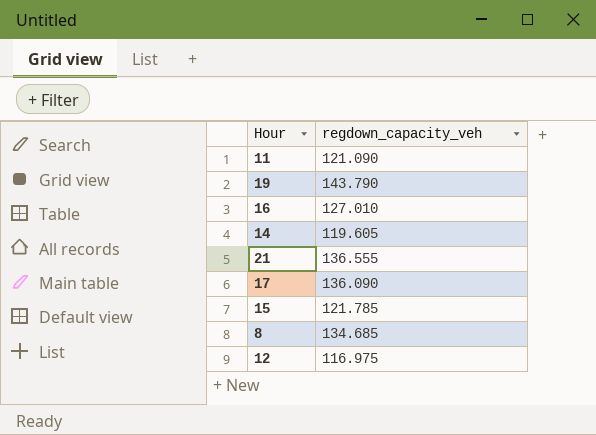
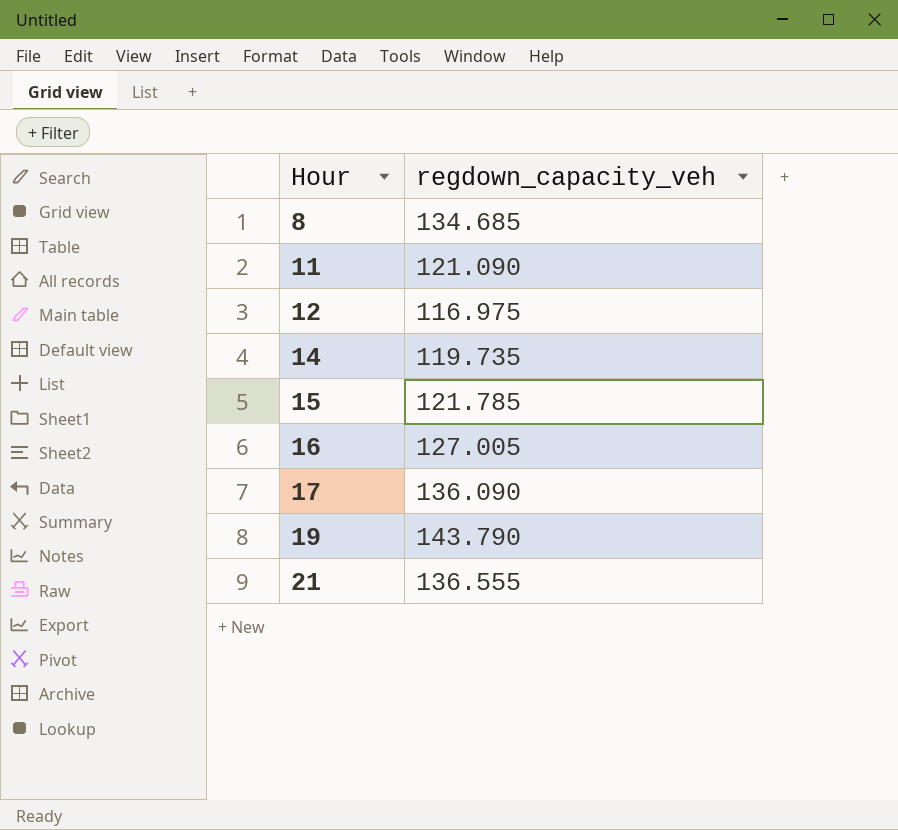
row order: none -> Hour ascending
14 | regdown_capacity_veh: 119.605 -> 119.735
16 | regdown_capacity_veh: 127.010 -> 127.005

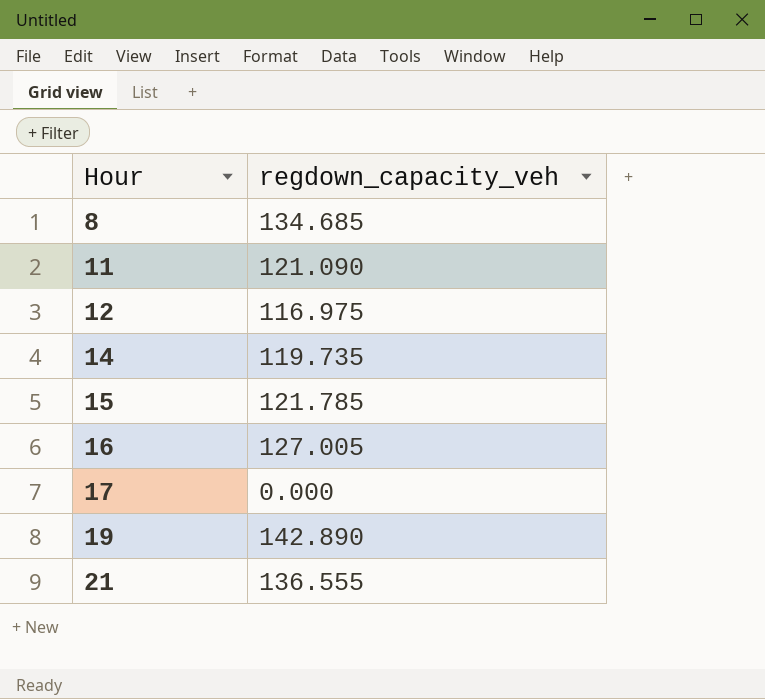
17 | regdown_capacity_veh: 136.090 -> 0.000
19 | regdown_capacity_veh: 143.790 -> 142.890

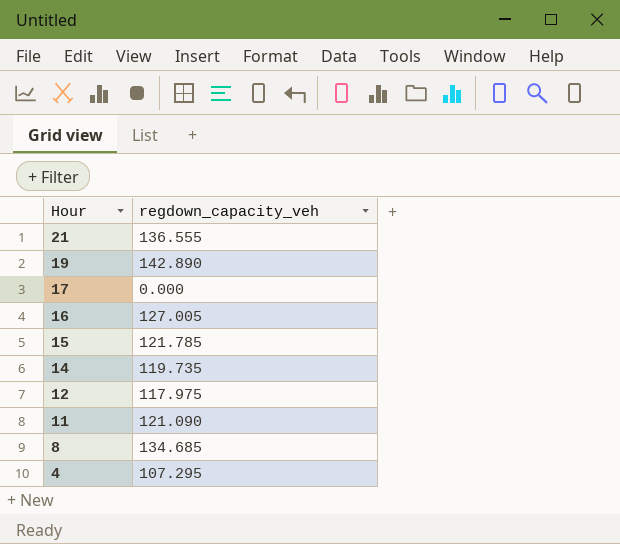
row order: Hour ascending -> Hour descending
12 | regdown_capacity_veh: 116.975 -> 117.975
row 4: none -> 107.295

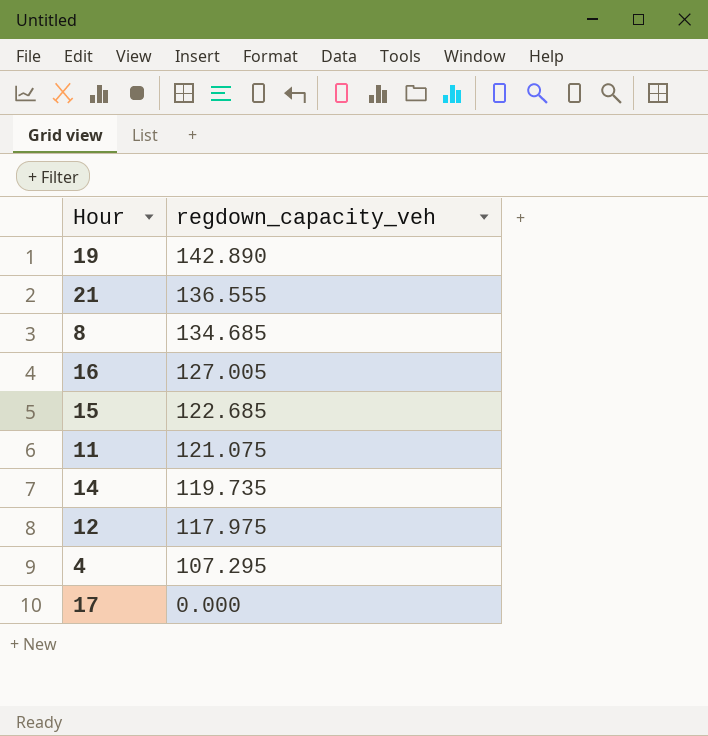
row order: Hour descending -> regdown_capacity_veh descending
15 | regdown_capacity_veh: 121.785 -> 122.685
11 | regdown_capacity_veh: 121.090 -> 121.075

